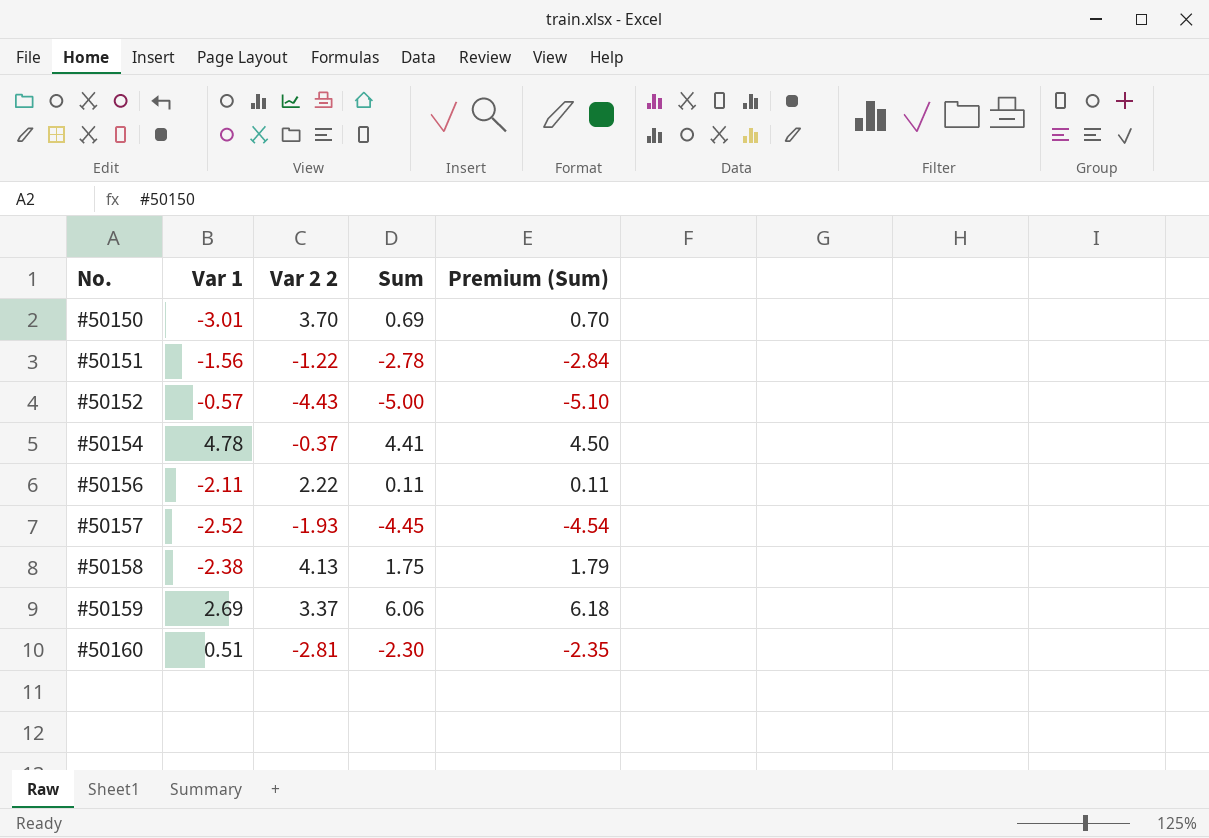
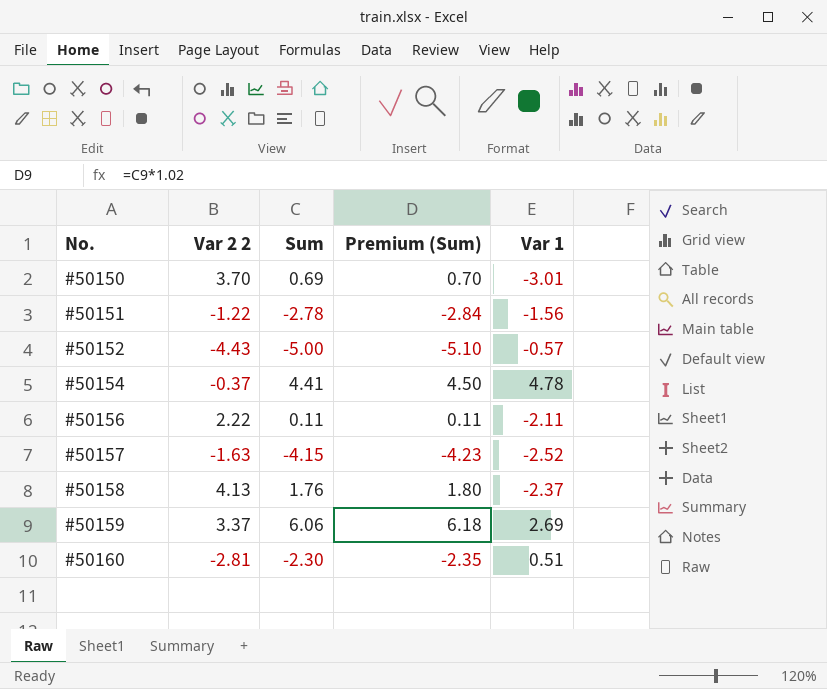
column Var 1 | position: 2 -> 5
#50157 | Var 2 2: -1.93 -> -1.63
#50157 | Sum: -4.45 -> -4.15
#50157 | Premium (Sum): -4.54 -> -4.23
#50158 | Sum: 1.75 -> 1.76
#50158 | Premium (Sum): 1.79 -> 1.80
#50158 | Var 1: -2.38 -> -2.37

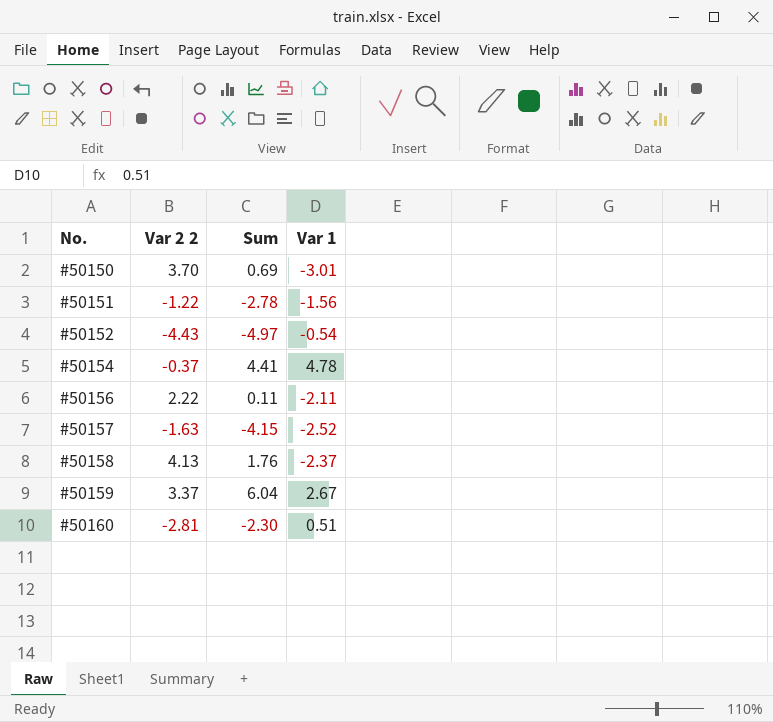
column Premium (Sum) | formula: [Sum] * 1.02 -> none
#50152 | Sum: -5.00 -> -4.97
#50152 | Var 1: -0.57 -> -0.54
#50159 | Sum: 6.06 -> 6.04
#50159 | Var 1: 2.69 -> 2.67

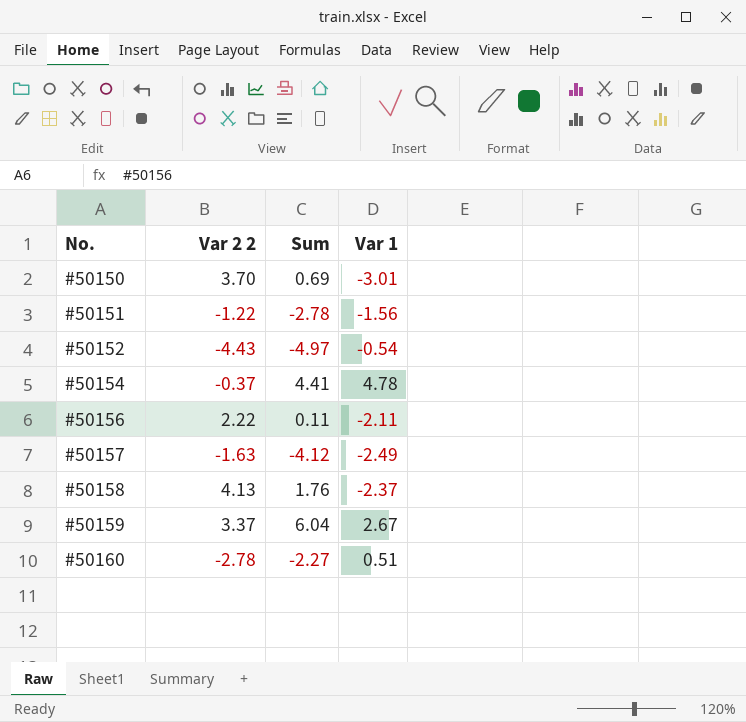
#50157 | Sum: -4.15 -> -4.12
#50157 | Var 1: -2.52 -> -2.49
#50160 | Var 2 2: -2.81 -> -2.78
#50160 | Sum: -2.30 -> -2.27

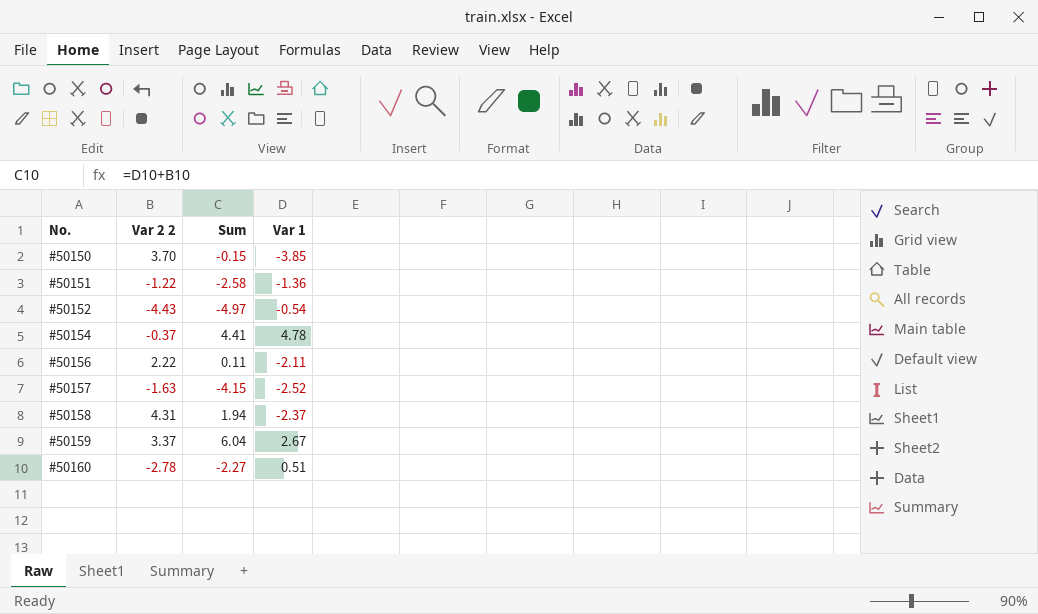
#50150 | Sum: 0.69 -> -0.15
#50150 | Var 1: -3.01 -> -3.85
#50151 | Sum: -2.78 -> -2.58
#50151 | Var 1: -1.56 -> -1.36
#50157 | Sum: -4.12 -> -4.15
#50157 | Var 1: -2.49 -> -2.52
#50158 | Var 2 2: 4.13 -> 4.31
#50158 | Sum: 1.76 -> 1.94

